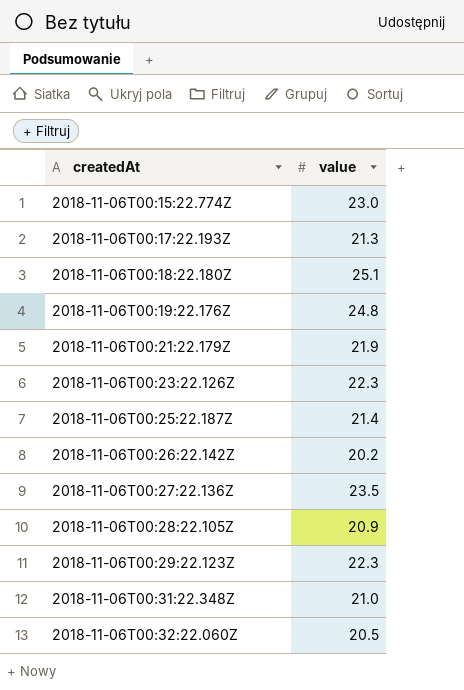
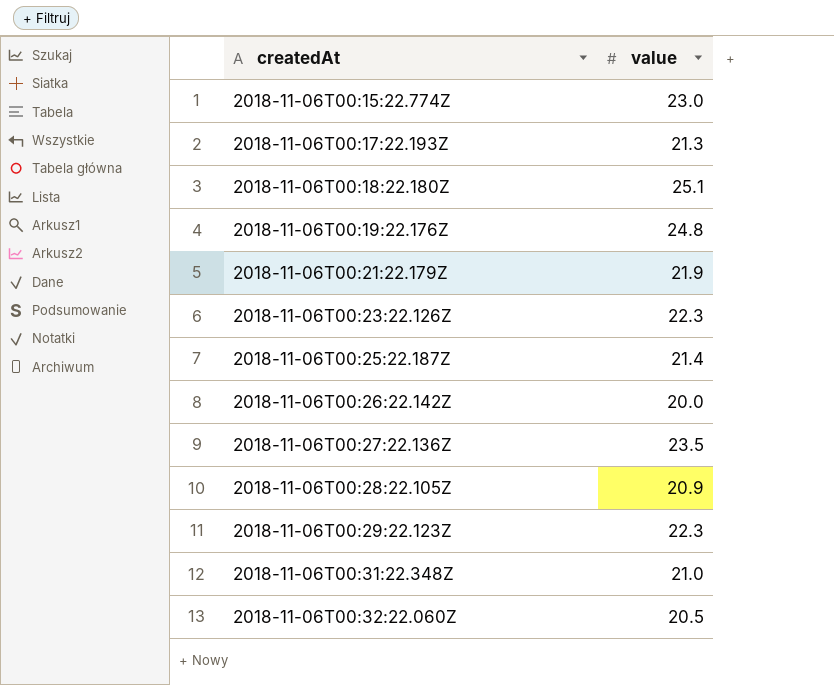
2018-11-06T00:26:22.142Z | value: 20.2 -> 20.0

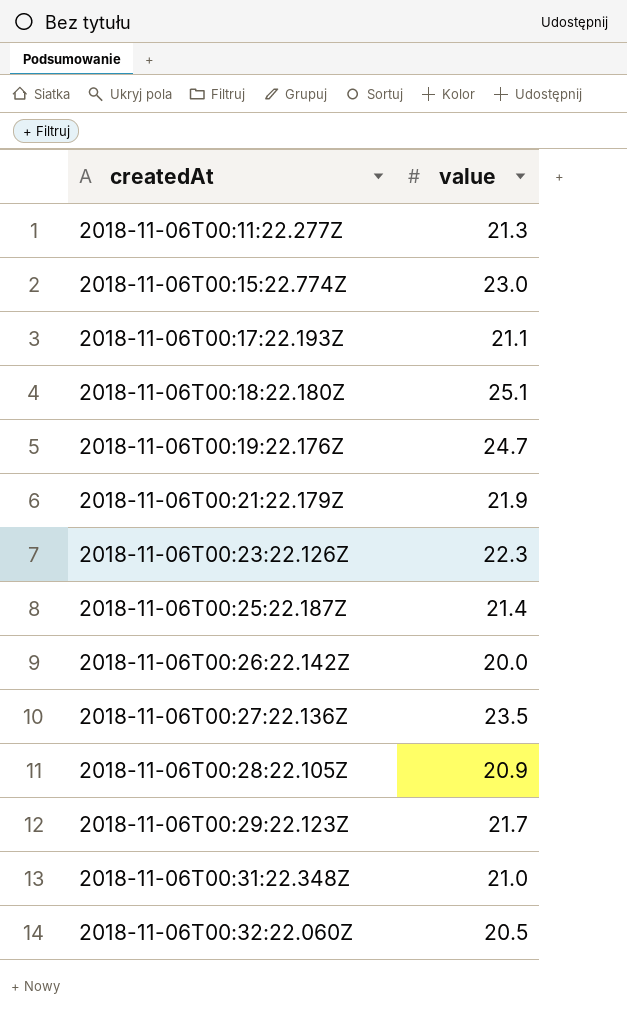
row 2018-11-06T00:11:22.277Z: none -> 21.3
2018-11-06T00:17:22.193Z | value: 21.3 -> 21.1
2018-11-06T00:19:22.176Z | value: 24.8 -> 24.7
2018-11-06T00:29:22.123Z | value: 22.3 -> 21.7

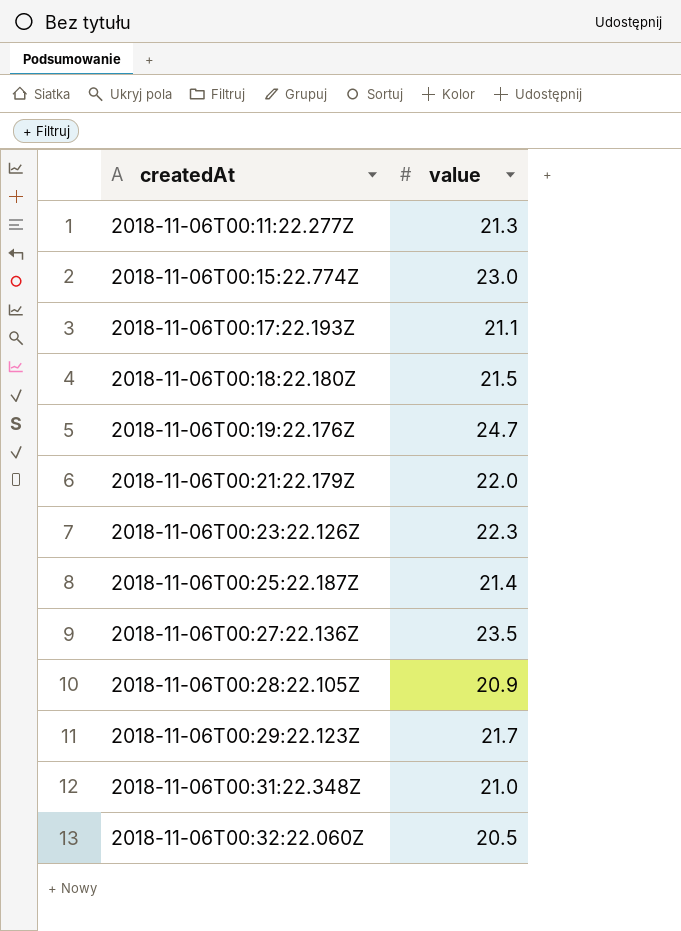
row 2018-11-06T00:26:22.142Z: 20.0 -> none
2018-11-06T00:18:22.180Z | value: 25.1 -> 21.5
2018-11-06T00:21:22.179Z | value: 21.9 -> 22.0

